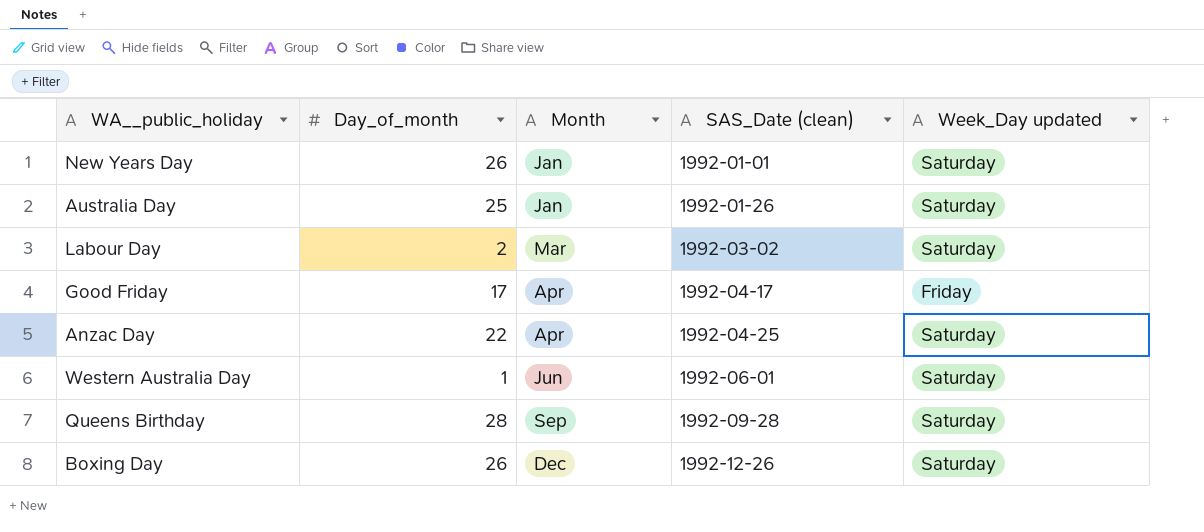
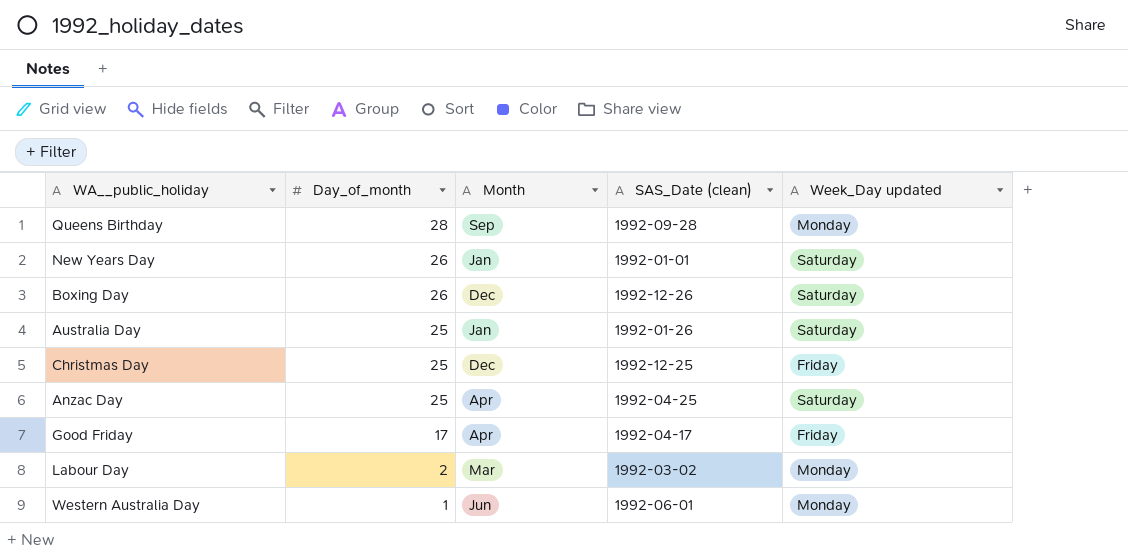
row order: Month ascending -> Day_of_month descending
Queens Birthday | Week_Day updated: Saturday -> Monday
row Christmas Day: none -> 25 | Dec | 1992-12-25 | Friday
Anzac Day | Day_of_month: 22 -> 25
Labour Day | Week_Day updated: Saturday -> Monday
Western Australia Day | Week_Day updated: Saturday -> Monday

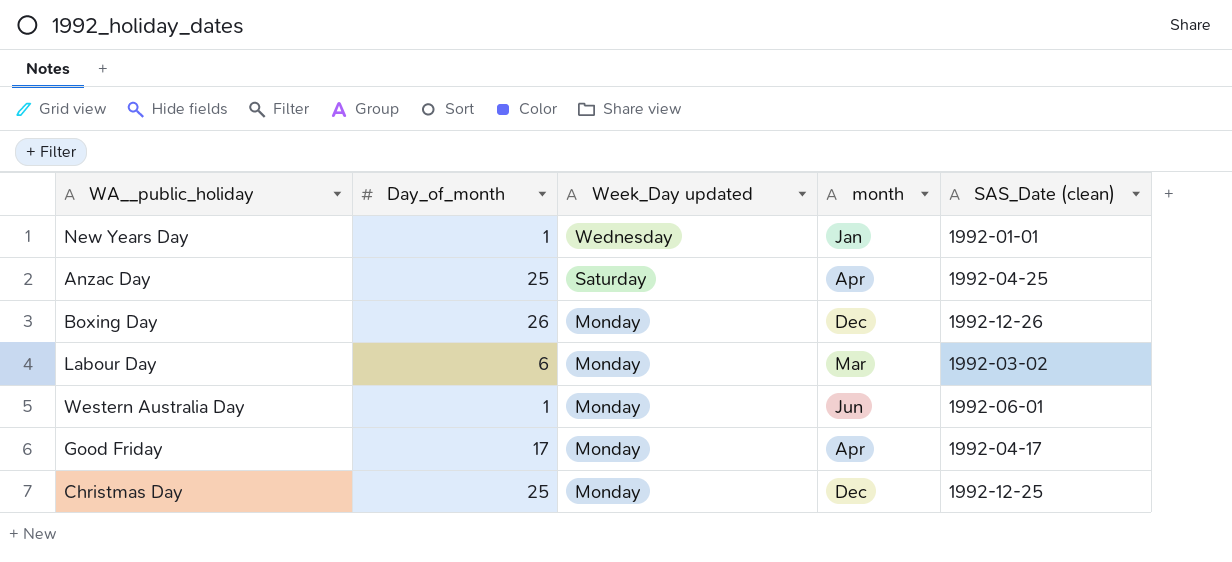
row order: Day_of_month descending -> Week_Day updated descending
column Week_Day updated | position: 5 -> 3
column name: Month -> month
row Queens Birthday: 28 | Sep | 1992-09-28 | Monday -> none
row Australia Day: 25 | Jan | 1992-01-26 | Saturday -> none
New Years Day | Day_of_month: 26 -> 1
New Years Day | Week_Day updated: Saturday -> Wednesday
Boxing Day | Week_Day updated: Saturday -> Monday
Labour Day | Day_of_month: 2 -> 6
Good Friday | Week_Day updated: Friday -> Monday
Christmas Day | Week_Day updated: Friday -> Monday

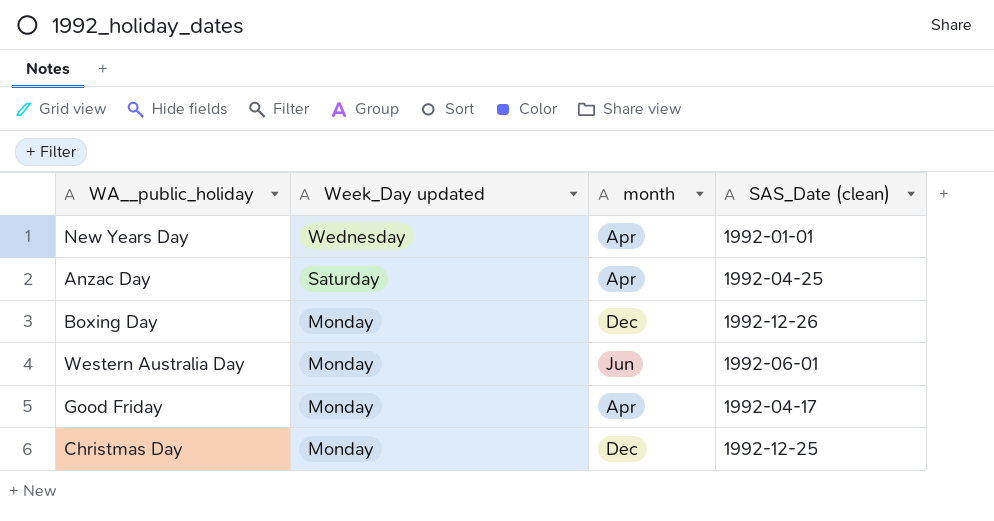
column Day_of_month | position: 2 -> none
row Labour Day: 6 | Monday | Mar | 1992-03-02 -> none
New Years Day | month: Jan -> Apr

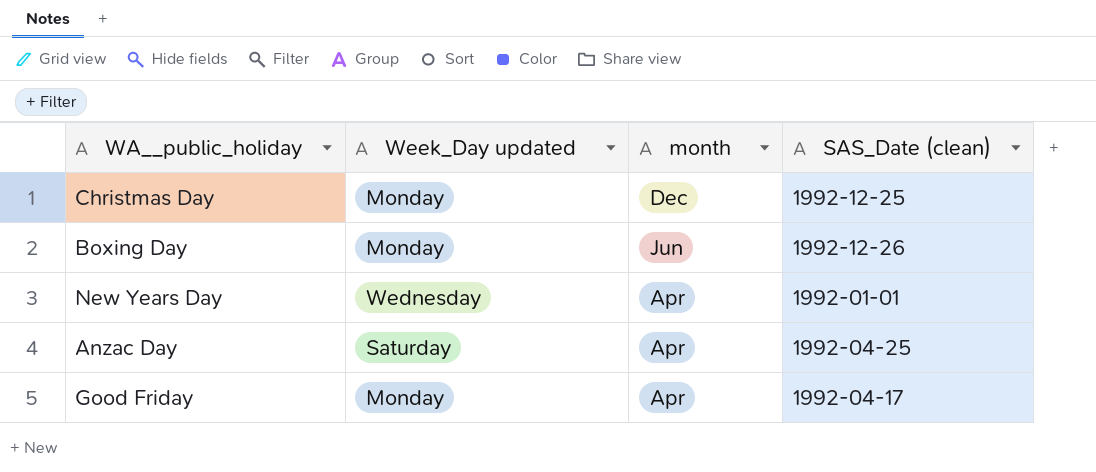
row order: Week_Day updated descending -> month descending
row Western Australia Day: Monday | Jun | 1992-06-01 -> none
Boxing Day | month: Dec -> Jun

